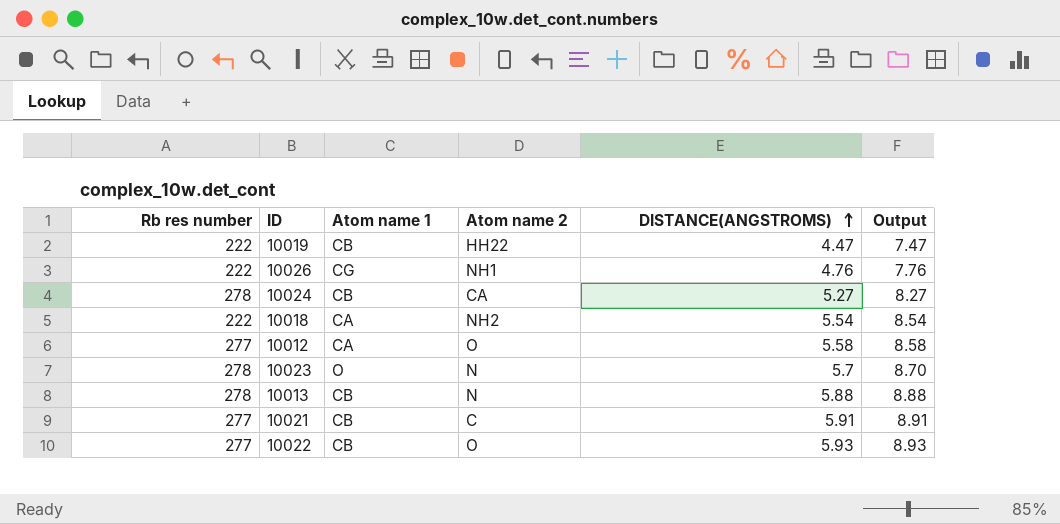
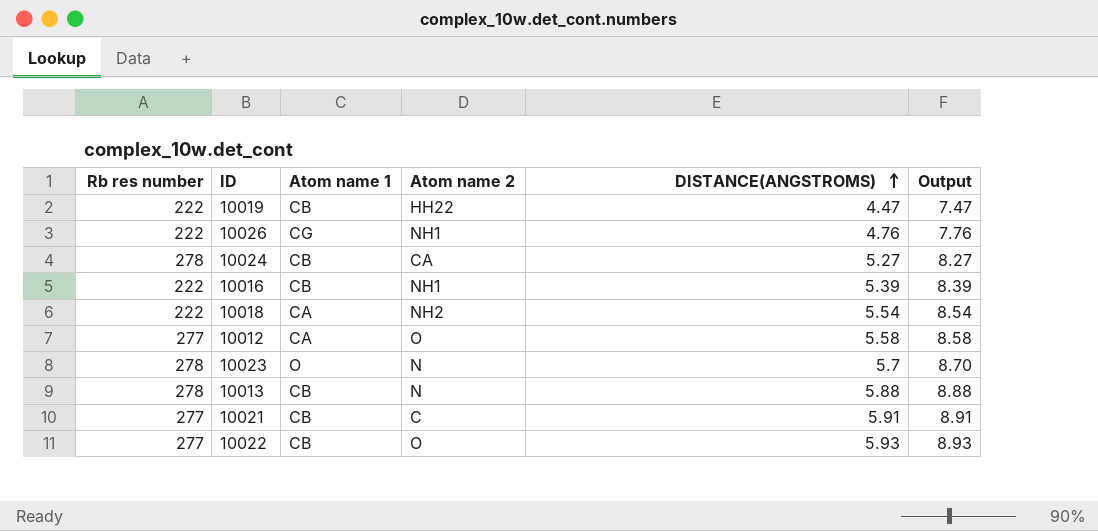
row 10016: none -> 222 | CB | NH1 | 5.39 | 8.39

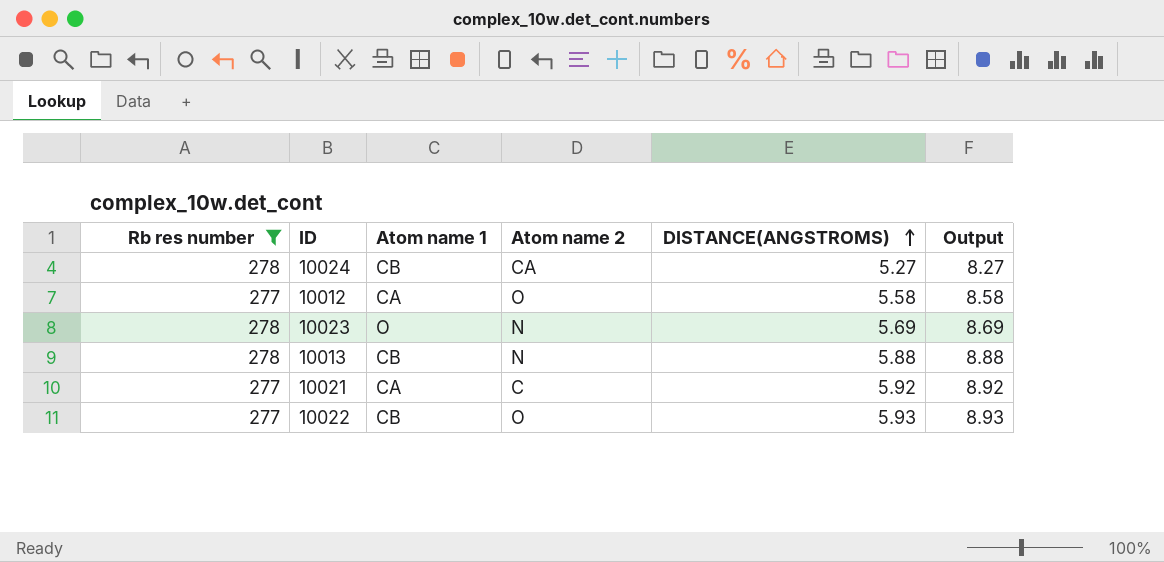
filter: none -> Rb res number != 222
10023 | DISTANCE(ANGSTROMS): 5.7 -> 5.69
10023 | Output: 8.70 -> 8.69
10021 | Atom name 1: CB -> CA
10021 | DISTANCE(ANGSTROMS): 5.91 -> 5.92
10021 | Output: 8.91 -> 8.92

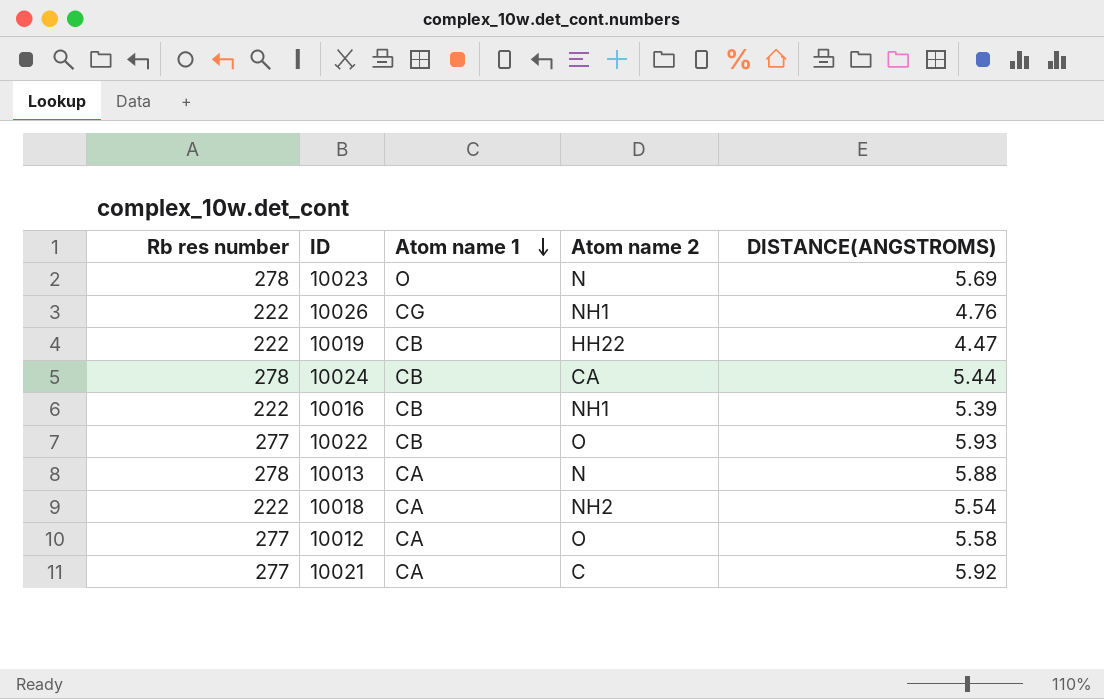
filter: Rb res number != 222 -> none
row order: DISTANCE(ANGSTROMS) ascending -> Atom name 1 descending
column Output | formula: [DISTANCE(ANGSTROMS)] + 3 -> none
10024 | DISTANCE(ANGSTROMS): 5.27 -> 5.44
10013 | Atom name 1: CB -> CA

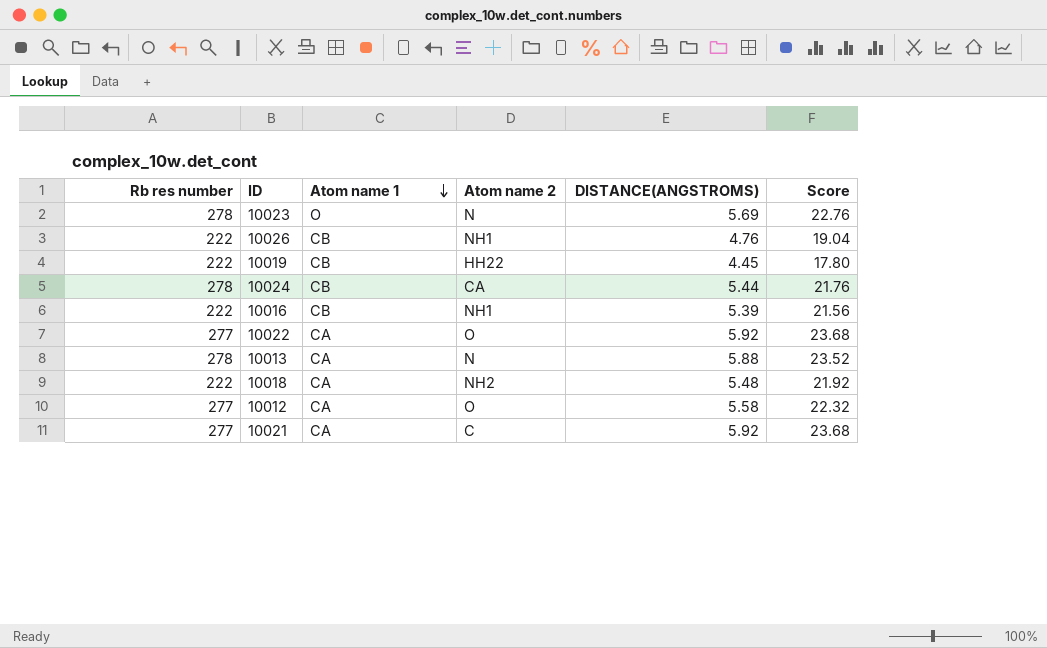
column Score | formula: none -> [DISTANCE(ANGSTROMS)] * 4
10026 | Atom name 1: CG -> CB
10019 | DISTANCE(ANGSTROMS): 4.47 -> 4.45
10022 | Atom name 1: CB -> CA
10022 | DISTANCE(ANGSTROMS): 5.93 -> 5.92
10018 | DISTANCE(ANGSTROMS): 5.54 -> 5.48

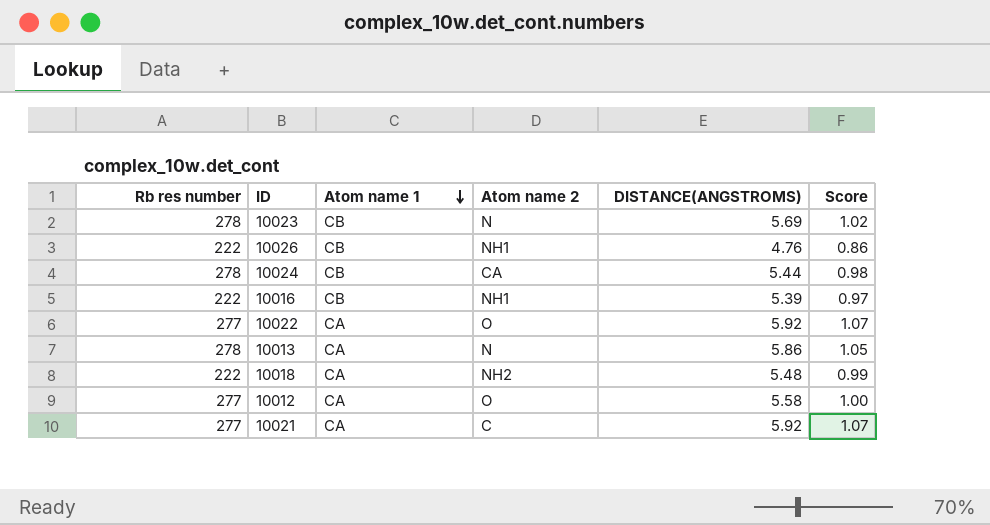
column Score | formula: [DISTANCE(ANGSTROMS)] * 4 -> [DISTANCE(ANGSTROMS)] * 0.18
row 10019: 222 | CB | HH22 | 4.45 | 17.80 -> none
10023 | Atom name 1: O -> CB
10013 | DISTANCE(ANGSTROMS): 5.88 -> 5.86

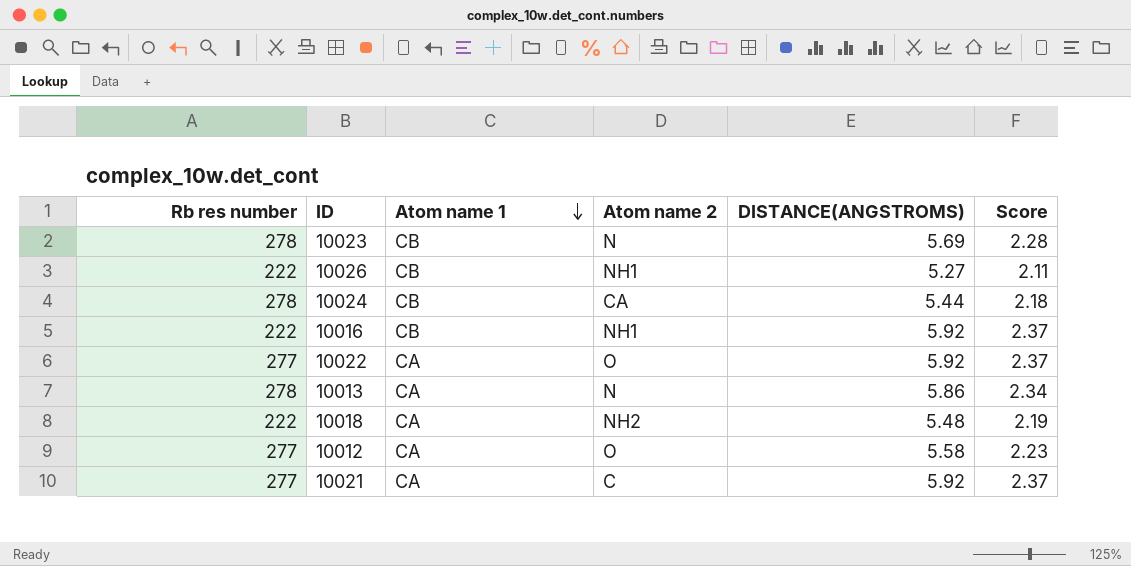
column Score | formula: [DISTANCE(ANGSTROMS)] * 0.18 -> [DISTANCE(ANGSTROMS)] * 0.4
10026 | DISTANCE(ANGSTROMS): 4.76 -> 5.27
10016 | DISTANCE(ANGSTROMS): 5.39 -> 5.92

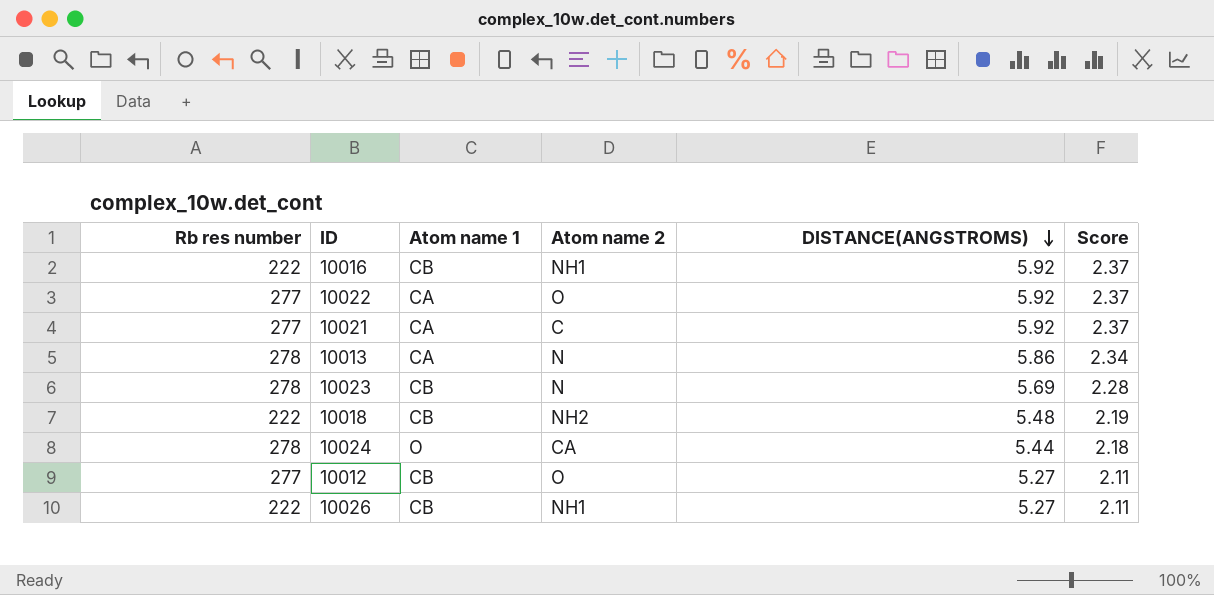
row order: Atom name 1 descending -> DISTANCE(ANGSTROMS) descending
10018 | Atom name 1: CA -> CB
10024 | Atom name 1: CB -> O
10012 | Atom name 1: CA -> CB
10012 | DISTANCE(ANGSTROMS): 5.58 -> 5.27
10012 | Score: 2.23 -> 2.11

